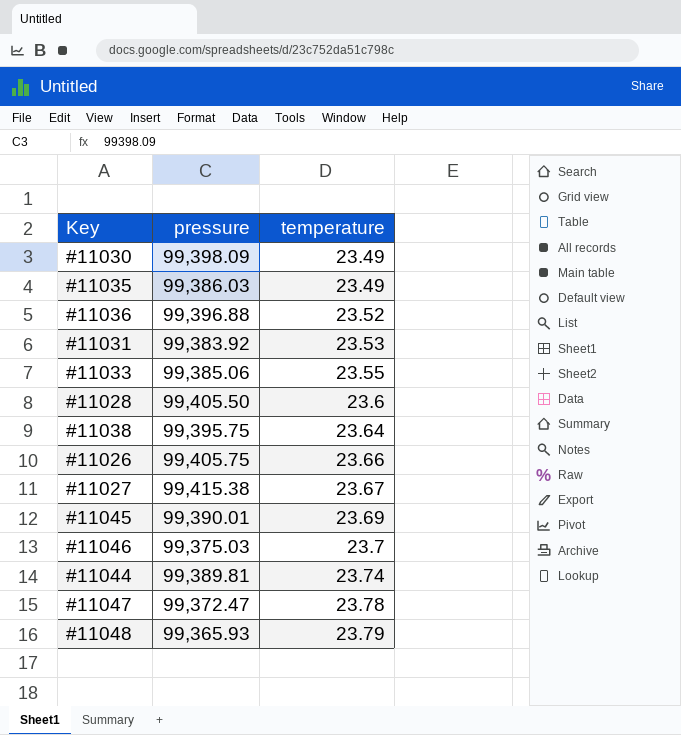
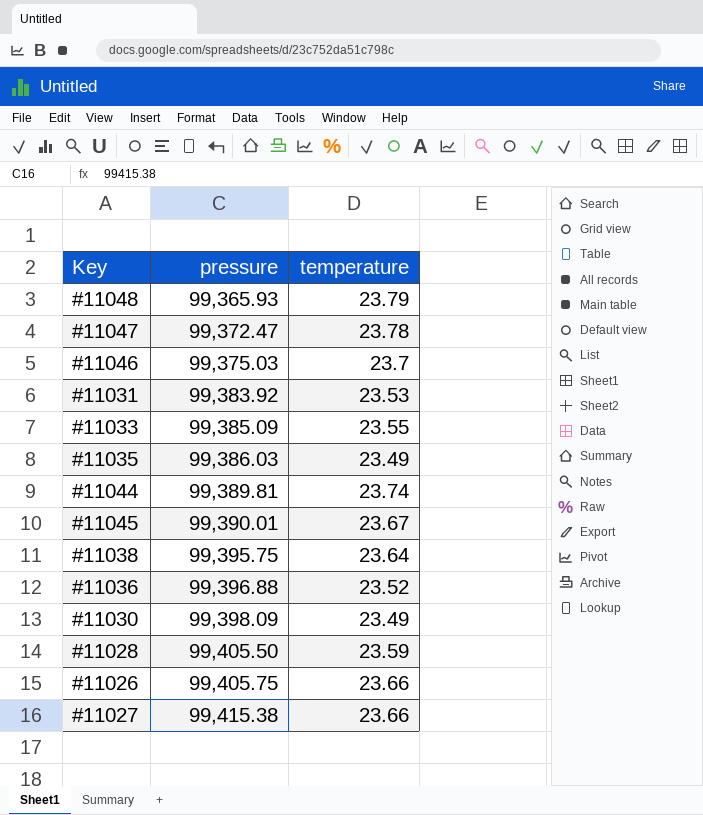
row order: temperature ascending -> pressure ascending
#11033 | pressure: 99,385.06 -> 99,385.09
#11045 | temperature: 23.69 -> 23.67
#11028 | temperature: 23.6 -> 23.59
#11027 | temperature: 23.67 -> 23.66

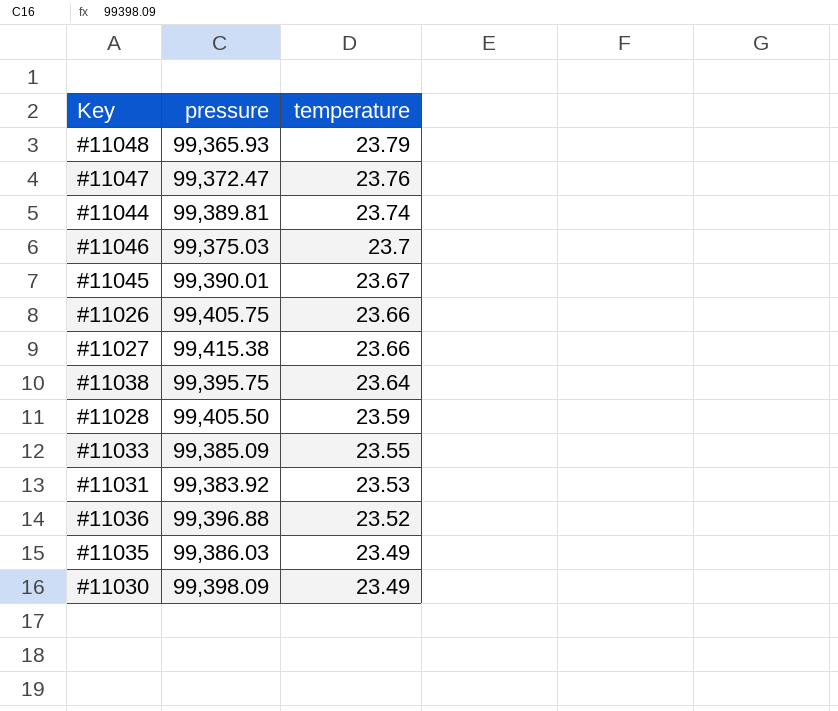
row order: pressure ascending -> temperature descending
#11047 | temperature: 23.78 -> 23.76

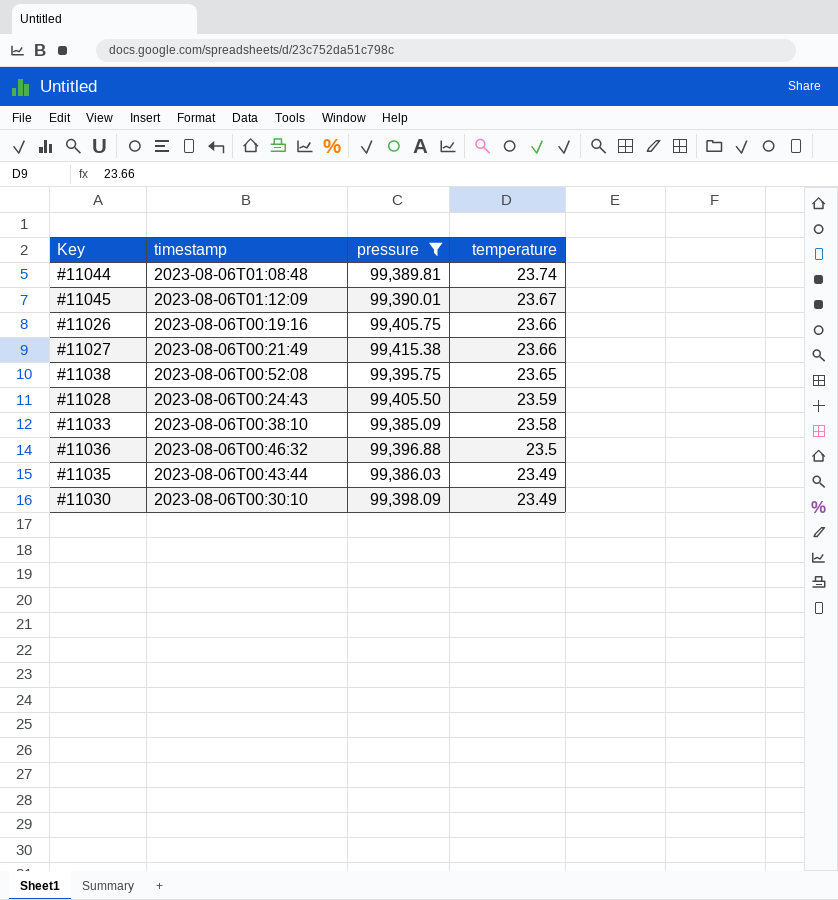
filter: none -> pressure >= 99,385.09
column timestamp | position: none -> 2
#11038 | temperature: 23.64 -> 23.65
#11033 | temperature: 23.55 -> 23.58
#11036 | temperature: 23.52 -> 23.5

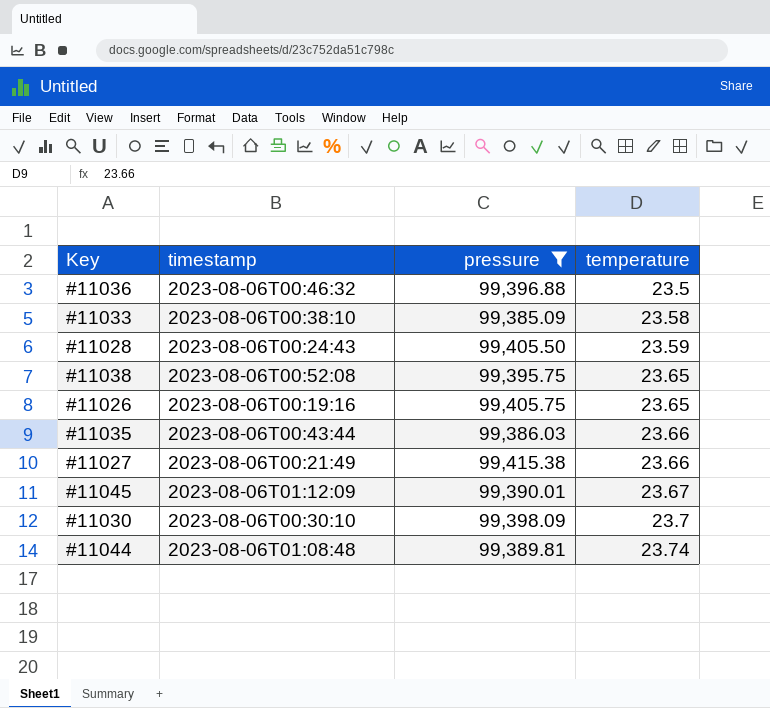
row order: temperature descending -> temperature ascending
#11026 | temperature: 23.66 -> 23.65
#11035 | temperature: 23.49 -> 23.66
#11030 | temperature: 23.49 -> 23.7

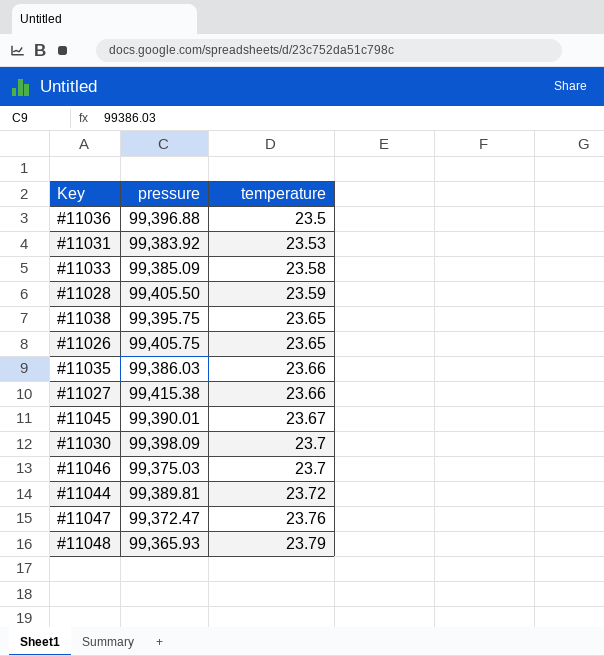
filter: pressure >= 99,385.09 -> none
column timestamp | position: 2 -> none
#11044 | temperature: 23.74 -> 23.72

